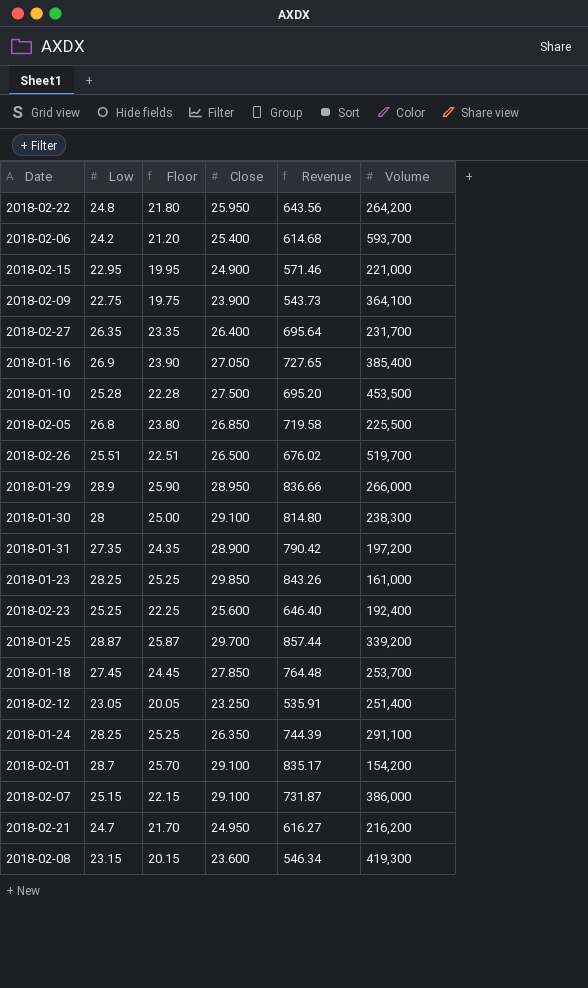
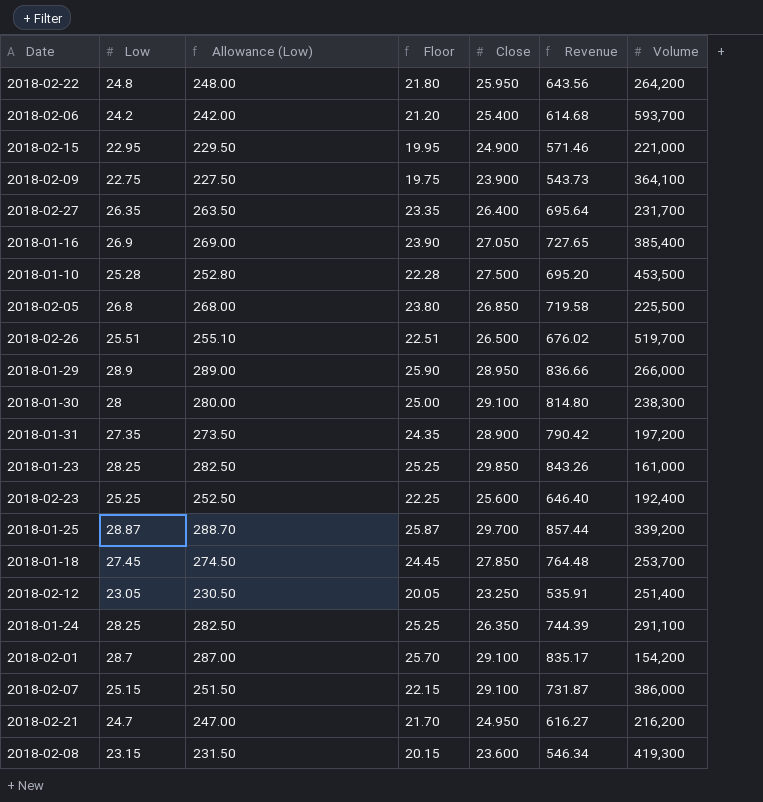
column Allowance (Low) | formula: none -> [Low] * 10

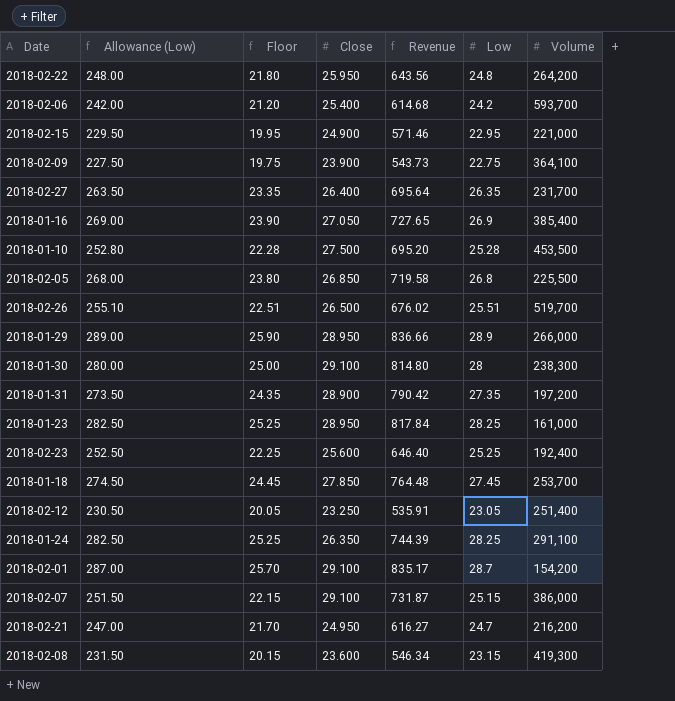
column Low | position: 2 -> 6
row 2018-01-25: 28.87 | 288.70 | 25.87 | 29.700 | 857.44 | 339,200 -> none
2018-01-23 | Close: 29.850 -> 28.950
2018-01-23 | Revenue: 843.26 -> 817.84

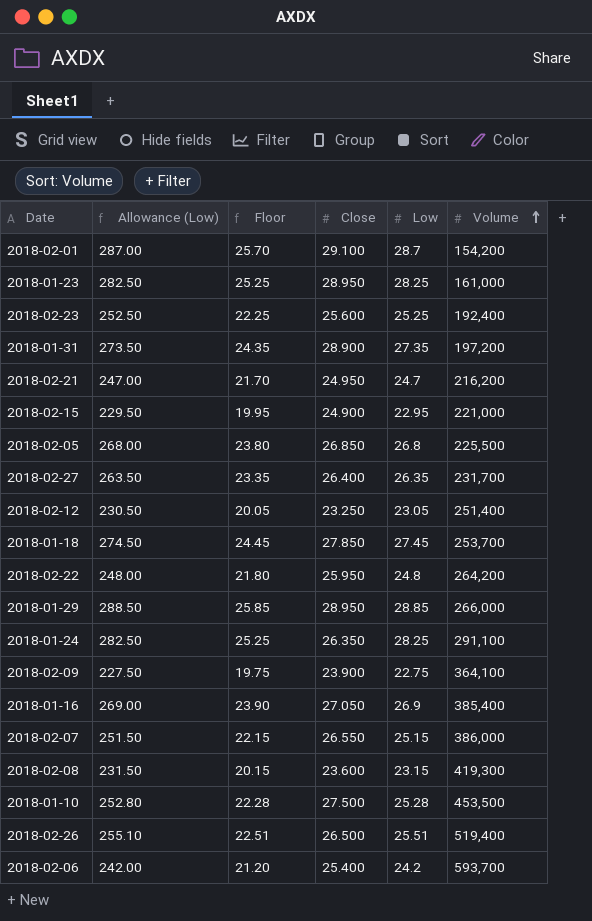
row order: none -> Volume ascending
column Revenue | formula: [Close] * [Low] -> none
row 2018-01-30: 280.00 | 25.00 | 29.100 | 814.80 | 28 | 238,300 -> none
2018-01-29 | Allowance (Low): 289.00 -> 288.50
2018-01-29 | Floor: 25.90 -> 25.85
2018-01-29 | Low: 28.9 -> 28.85
2018-02-07 | Close: 29.100 -> 26.550
2018-02-26 | Volume: 519,700 -> 519,400

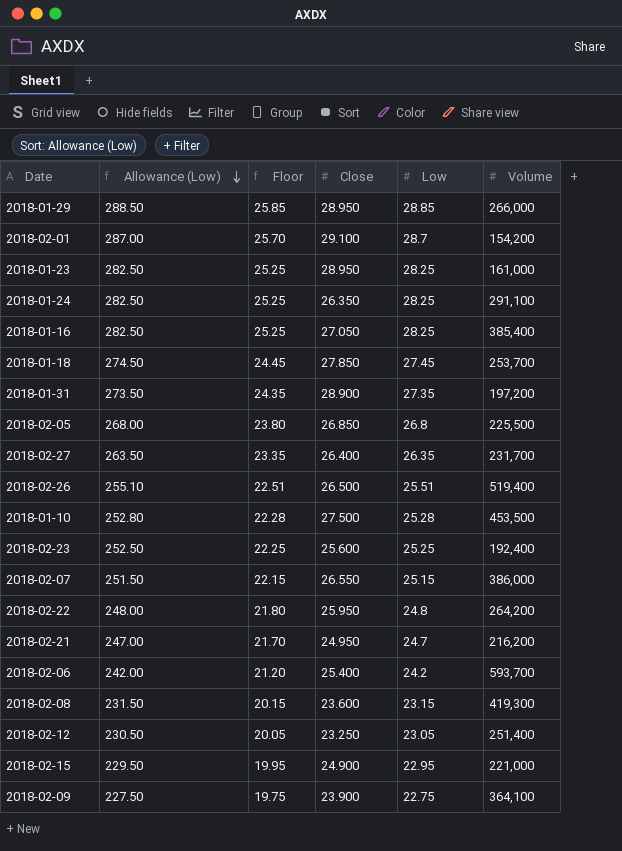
row order: Volume ascending -> Allowance (Low) descending
2018-01-16 | Allowance (Low): 269.00 -> 282.50
2018-01-16 | Floor: 23.90 -> 25.25
2018-01-16 | Low: 26.9 -> 28.25

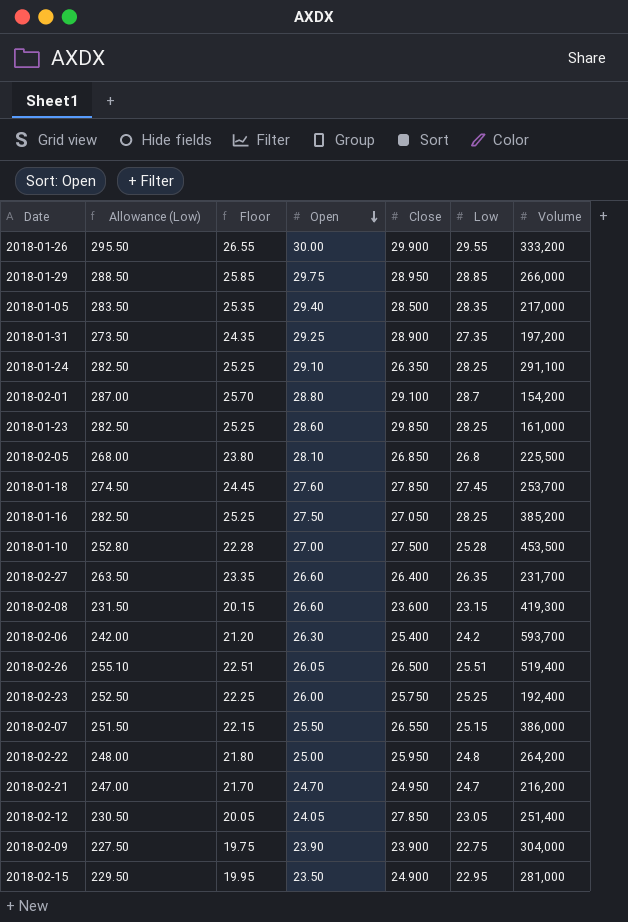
row order: Allowance (Low) descending -> Open descending
column Open | position: none -> 4
row 2018-01-26: none -> 295.50 | 26.55 | 30.00 | 29.900 | 29.55 | 333,200
row 2018-01-05: none -> 283.50 | 25.35 | 29.40 | 28.500 | 28.35 | 217,000
2018-01-23 | Close: 28.950 -> 29.850
2018-01-16 | Volume: 385,400 -> 385,200
2018-02-23 | Close: 25.600 -> 25.750
2018-02-12 | Close: 23.250 -> 27.850
2018-02-09 | Volume: 364,100 -> 304,000
2018-02-15 | Volume: 221,000 -> 281,000

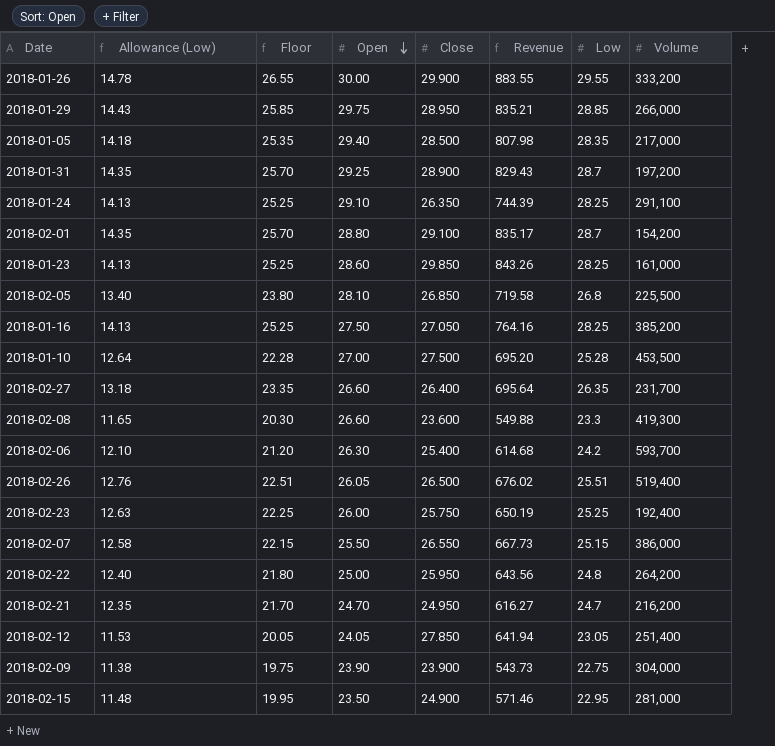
column Allowance (Low) | formula: [Low] * 10 -> [Low] * 0.5
column Revenue | formula: none -> [Close] * [Low]
row 2018-01-18: 274.50 | 24.45 | 27.60 | 27.850 | 27.45 | 253,700 -> none
2018-01-31 | Floor: 24.35 -> 25.70
2018-01-31 | Low: 27.35 -> 28.7
2018-02-08 | Floor: 20.15 -> 20.30
2018-02-08 | Low: 23.15 -> 23.3

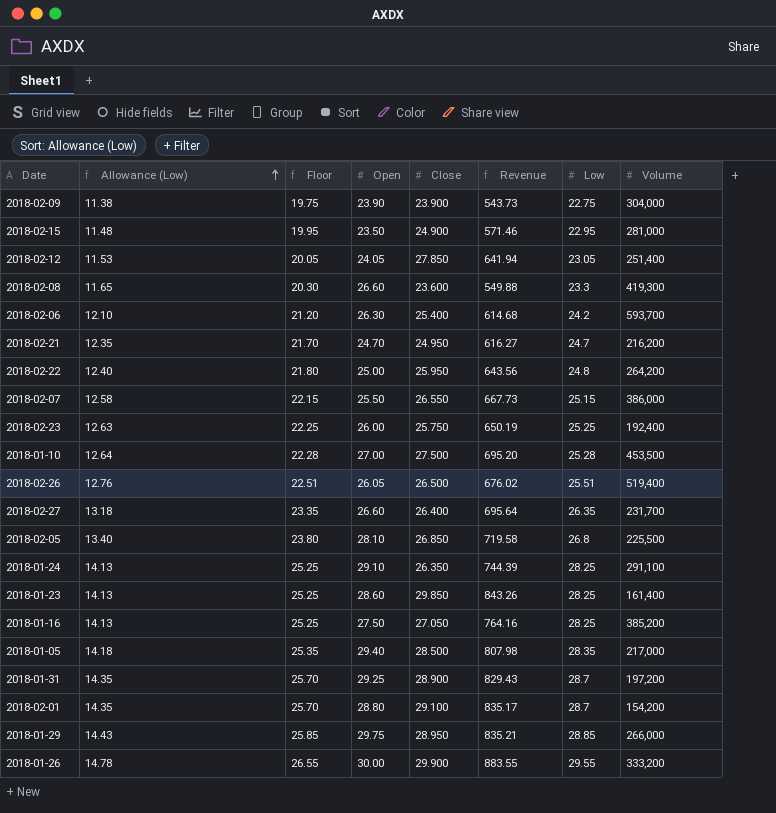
row order: Open descending -> Allowance (Low) ascending
2018-01-23 | Volume: 161,000 -> 161,400

